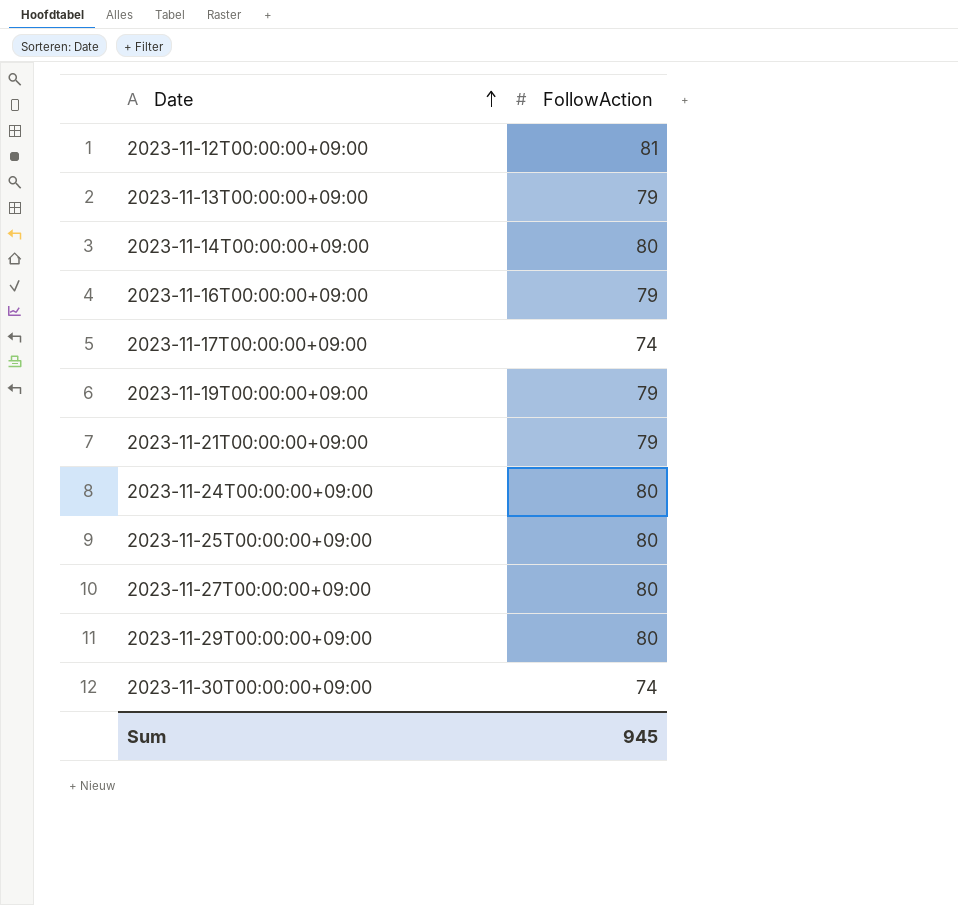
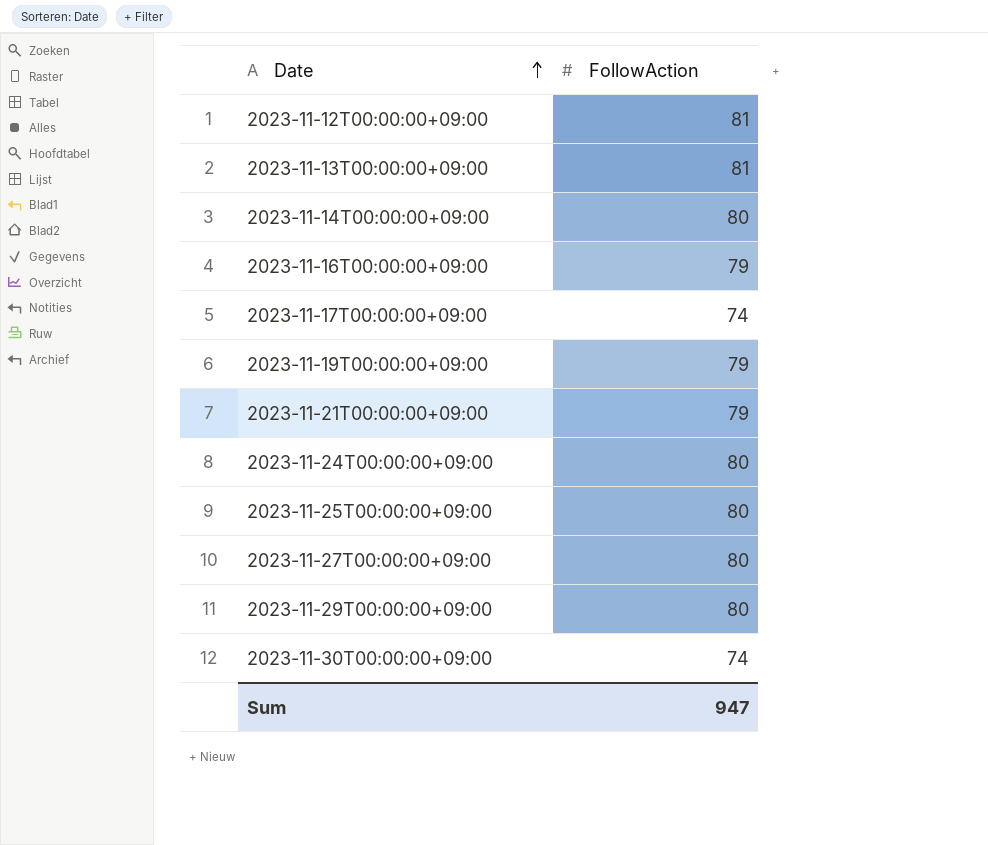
2023-11-13T00:00:00+09:00 | FollowAction: 79 -> 81
Sum | FollowAction: 945 -> 947

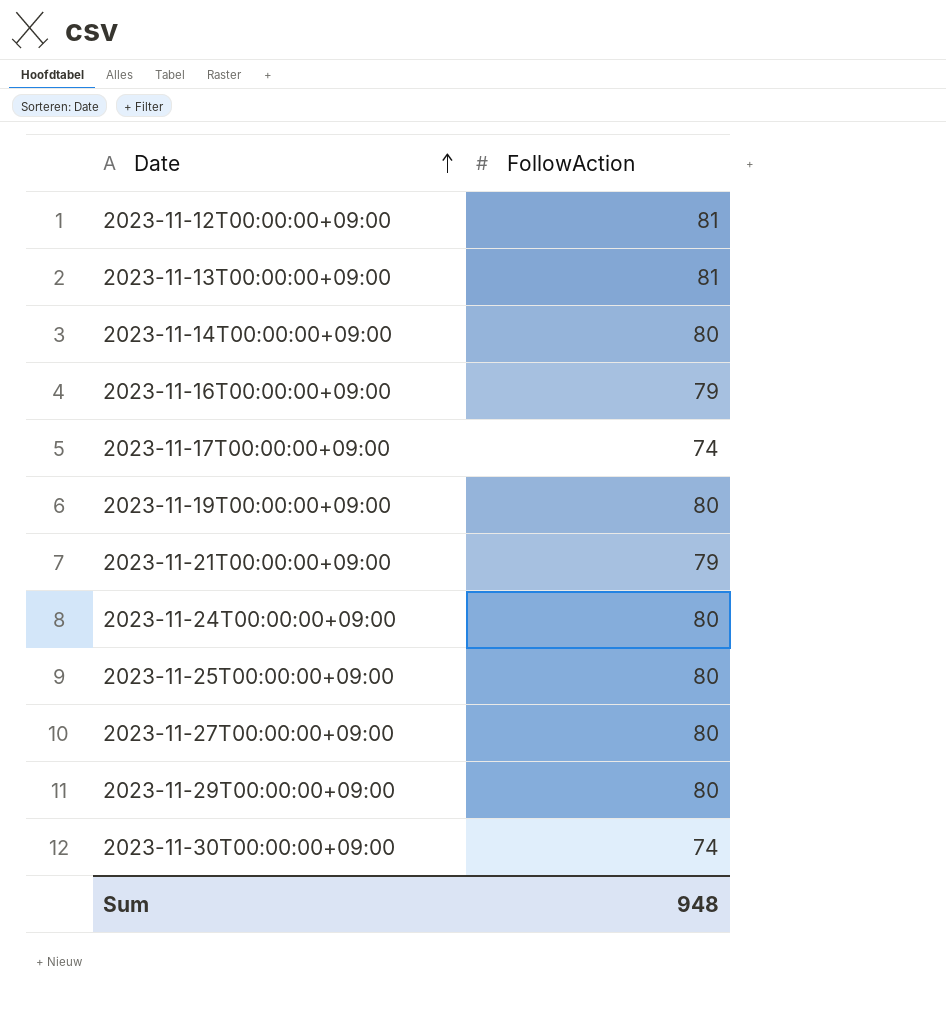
2023-11-19T00:00:00+09:00 | FollowAction: 79 -> 80
Sum | FollowAction: 947 -> 948

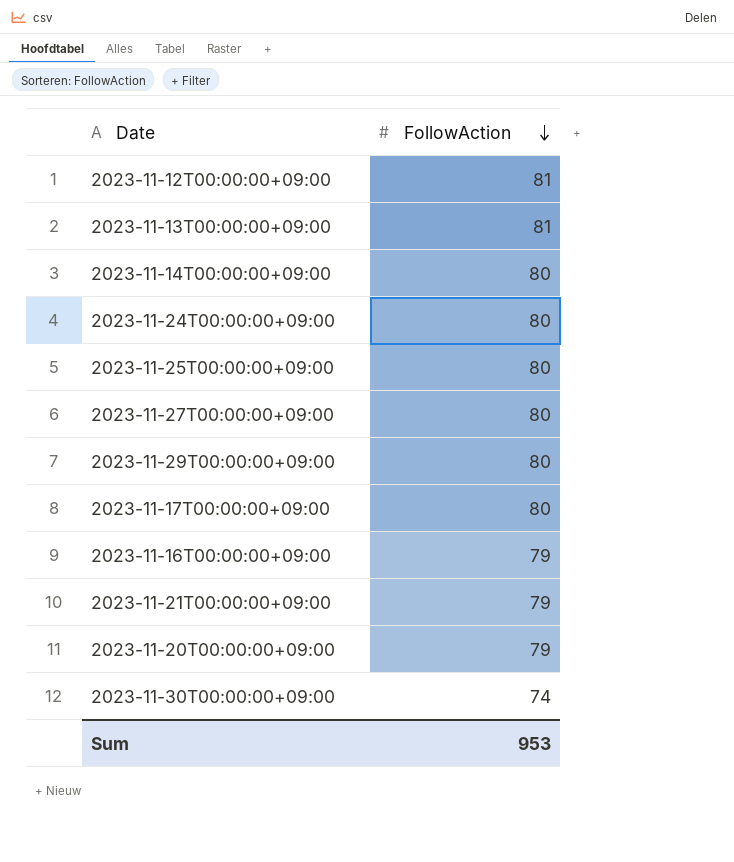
row order: Date ascending -> FollowAction descending
row 2023-11-19T00:00:00+09:00: 80 -> none
2023-11-17T00:00:00+09:00 | FollowAction: 74 -> 80
row 2023-11-20T00:00:00+09:00: none -> 79
Sum | FollowAction: 948 -> 953

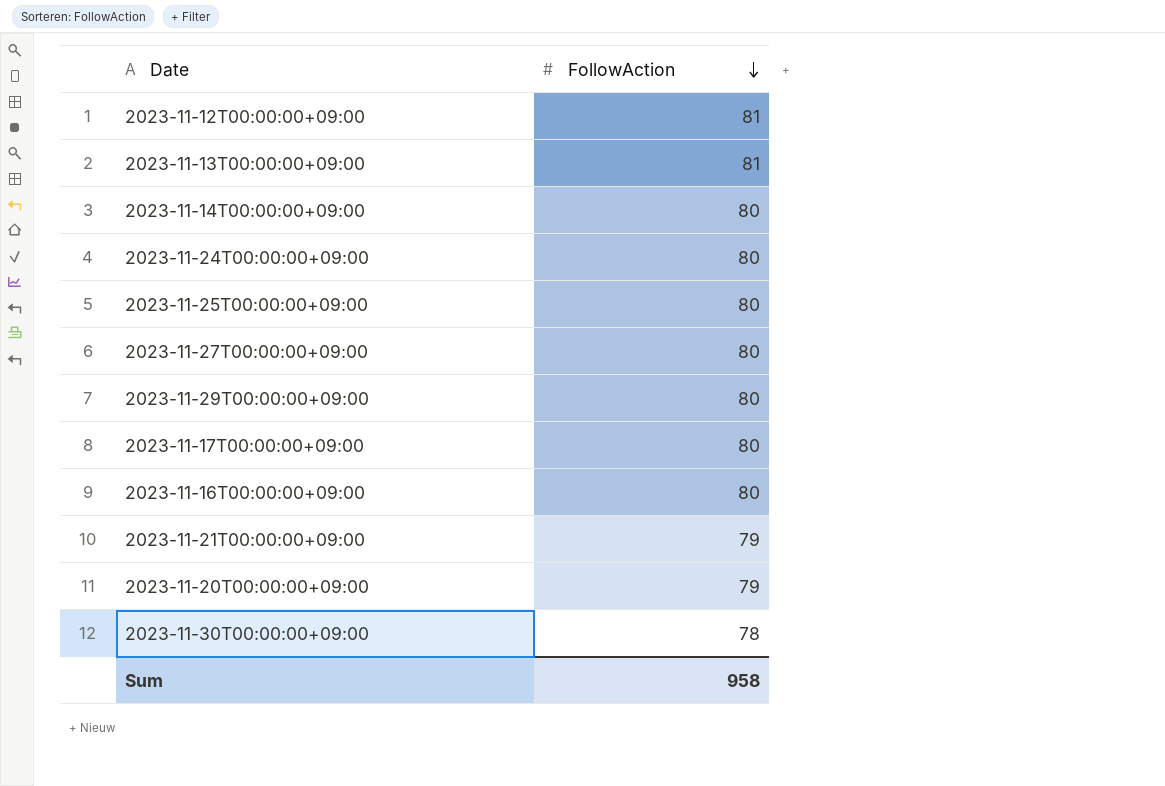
2023-11-16T00:00:00+09:00 | FollowAction: 79 -> 80
2023-11-30T00:00:00+09:00 | FollowAction: 74 -> 78
Sum | FollowAction: 953 -> 958

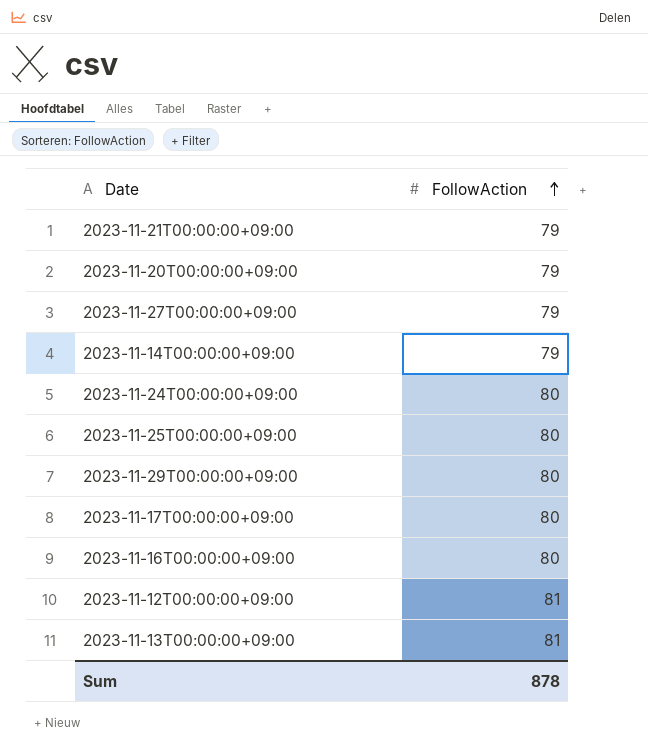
row order: FollowAction descending -> FollowAction ascending
row 2023-11-30T00:00:00+09:00: 78 -> none
2023-11-27T00:00:00+09:00 | FollowAction: 80 -> 79
2023-11-14T00:00:00+09:00 | FollowAction: 80 -> 79
Sum | FollowAction: 958 -> 878

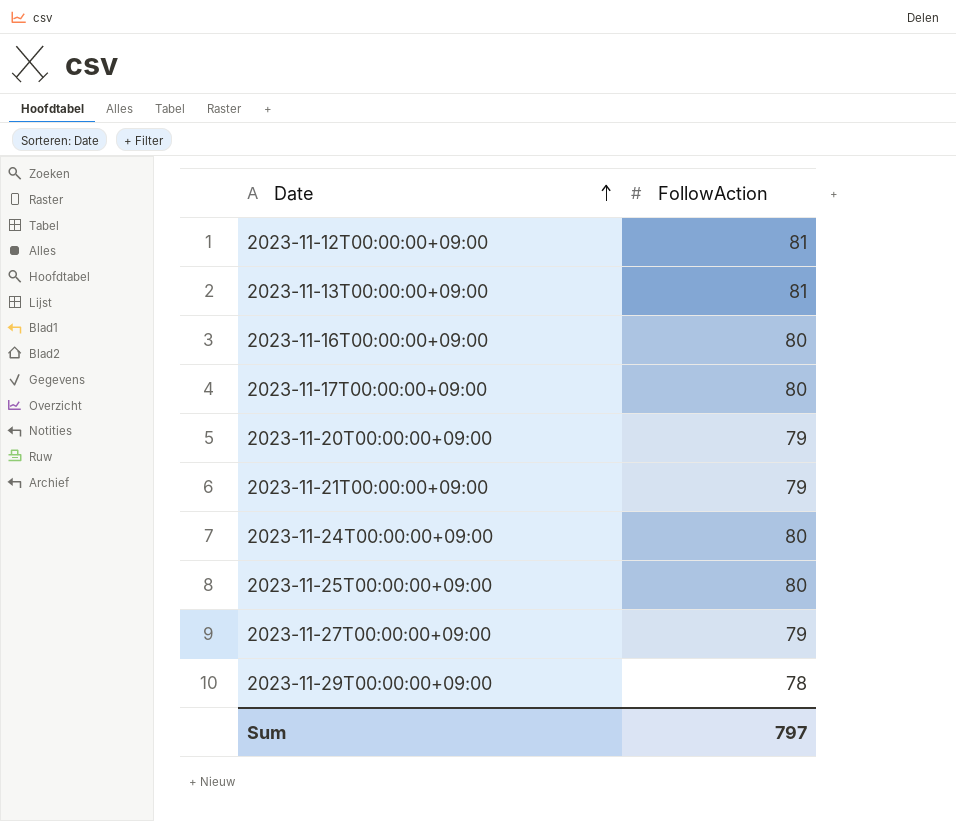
row order: FollowAction ascending -> Date ascending
row 2023-11-14T00:00:00+09:00: 79 -> none
2023-11-29T00:00:00+09:00 | FollowAction: 80 -> 78
Sum | FollowAction: 878 -> 797

